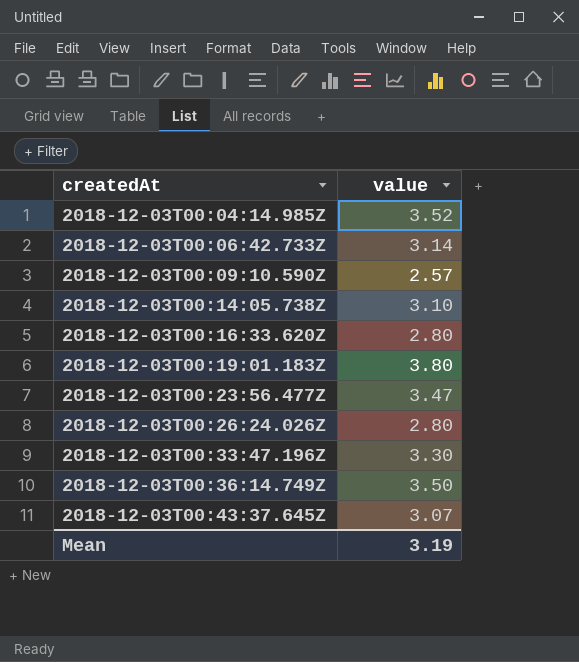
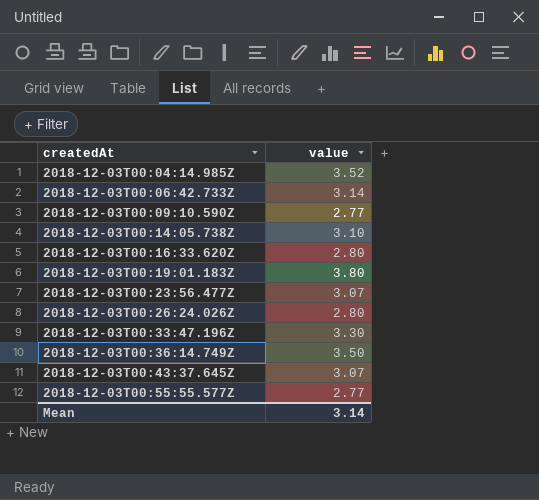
2018-12-03T00:09:10.590Z | value: 2.57 -> 2.77
2018-12-03T00:23:56.477Z | value: 3.47 -> 3.07
row 2018-12-03T00:55:55.577Z: none -> 2.77
Mean | value: 3.19 -> 3.14

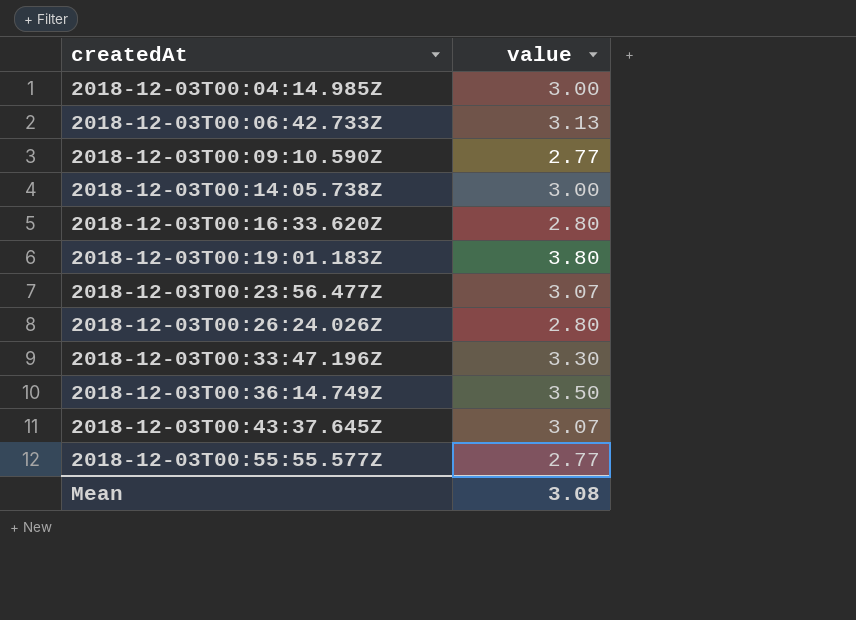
2018-12-03T00:04:14.985Z | value: 3.52 -> 3.00
2018-12-03T00:06:42.733Z | value: 3.14 -> 3.13
2018-12-03T00:14:05.738Z | value: 3.10 -> 3.00
Mean | value: 3.14 -> 3.08

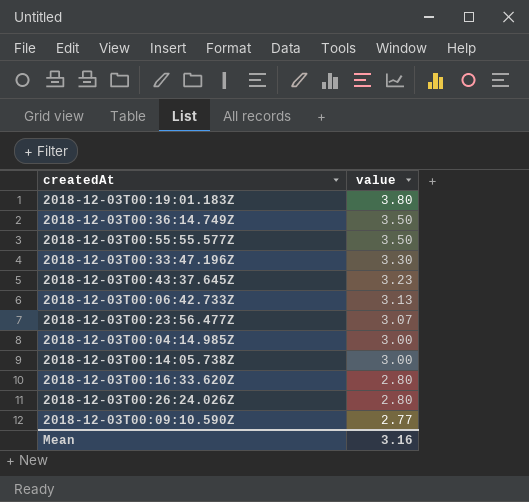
row order: createdAt ascending -> value descending
2018-12-03T00:55:55.577Z | value: 2.77 -> 3.50
2018-12-03T00:43:37.645Z | value: 3.07 -> 3.23
Mean | value: 3.08 -> 3.16

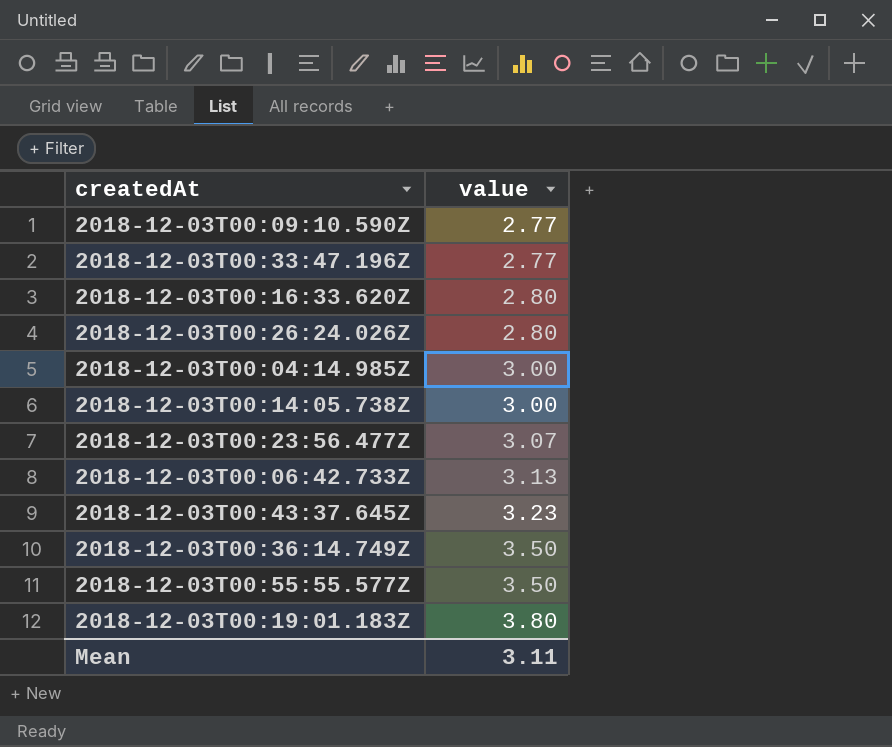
row order: value descending -> value ascending
2018-12-03T00:33:47.196Z | value: 3.30 -> 2.77
Mean | value: 3.16 -> 3.11

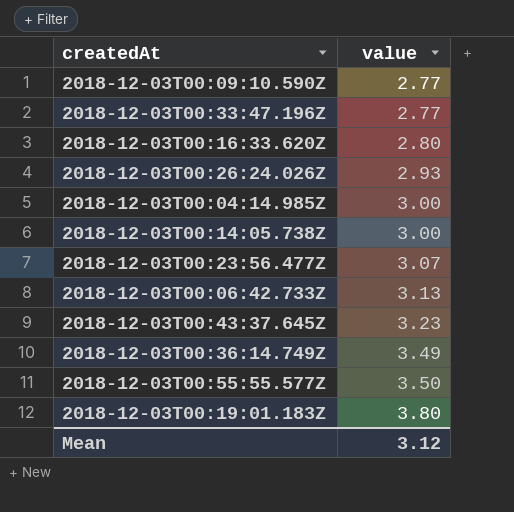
2018-12-03T00:26:24.026Z | value: 2.80 -> 2.93
2018-12-03T00:36:14.749Z | value: 3.50 -> 3.49
Mean | value: 3.11 -> 3.12

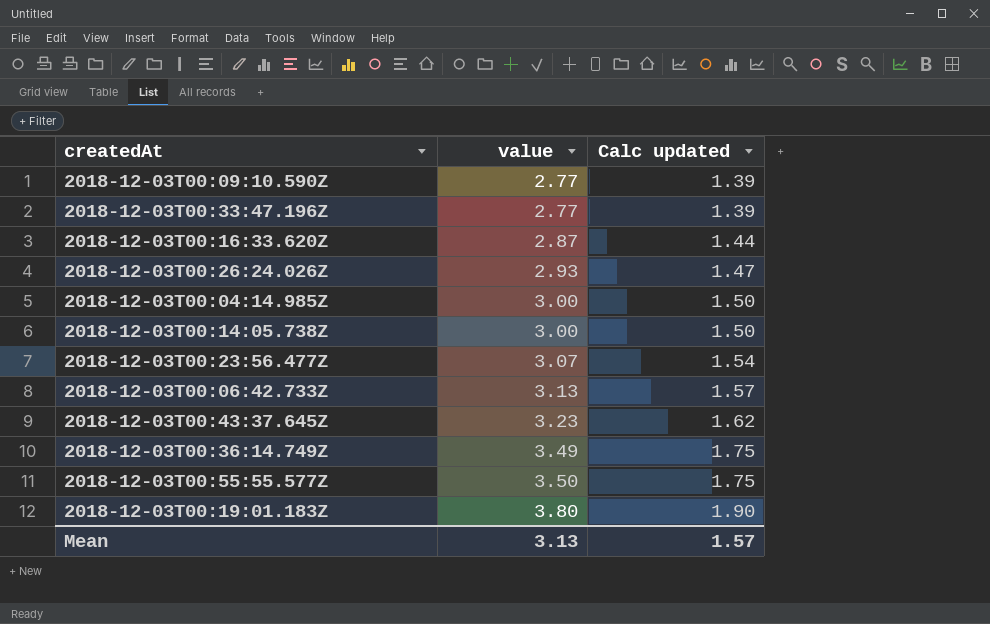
column Calc updated | formula: none -> [value] * 0.5
2018-12-03T00:16:33.620Z | value: 2.80 -> 2.87
Mean | value: 3.12 -> 3.13

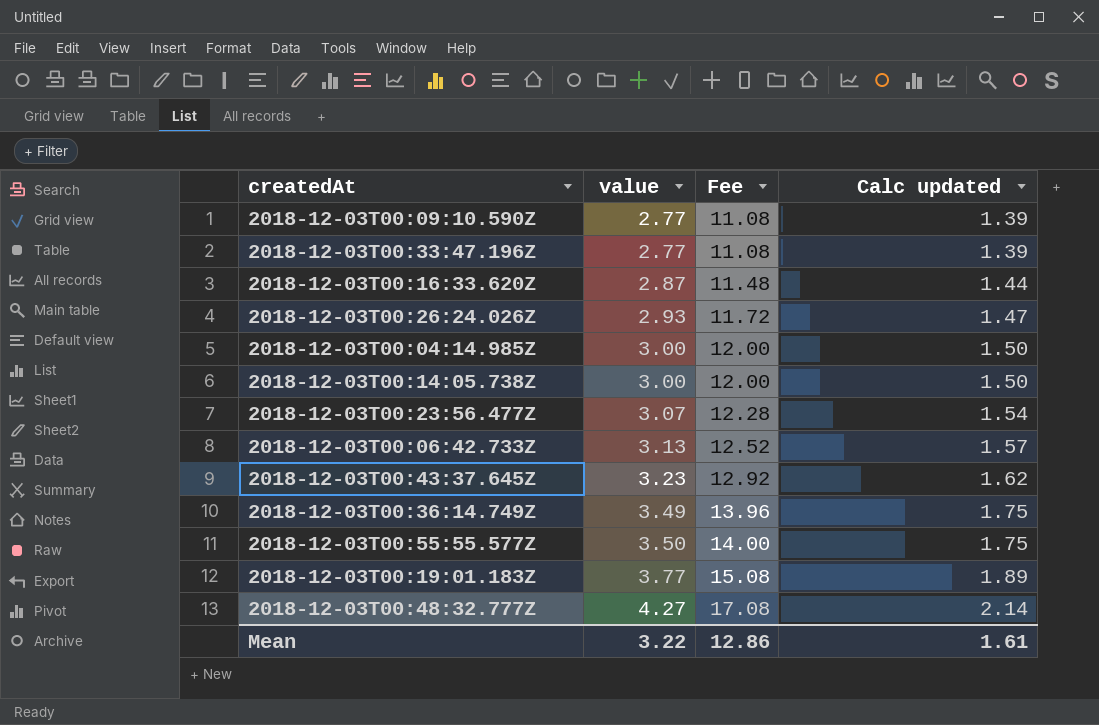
column Fee | formula: none -> [value] * 4
2018-12-03T00:19:01.183Z | value: 3.80 -> 3.77
2018-12-03T00:19:01.183Z | Calc updated: 1.90 -> 1.89
row 2018-12-03T00:48:32.777Z: none -> 4.27 | 17.08 | 2.14
Mean | value: 3.13 -> 3.22
Mean | Calc updated: 1.57 -> 1.61

